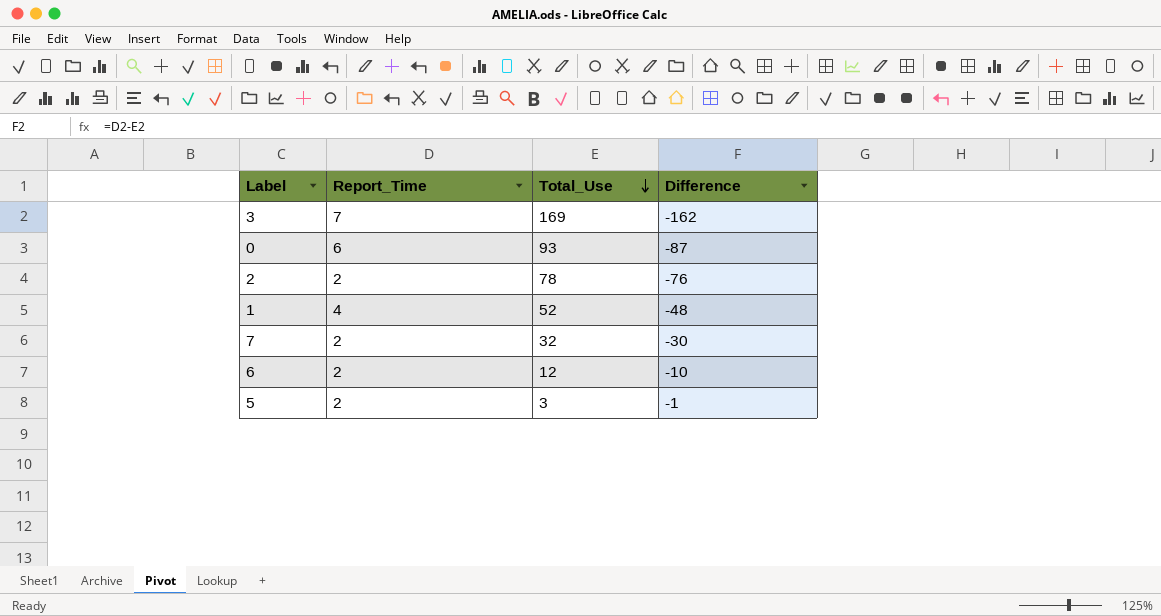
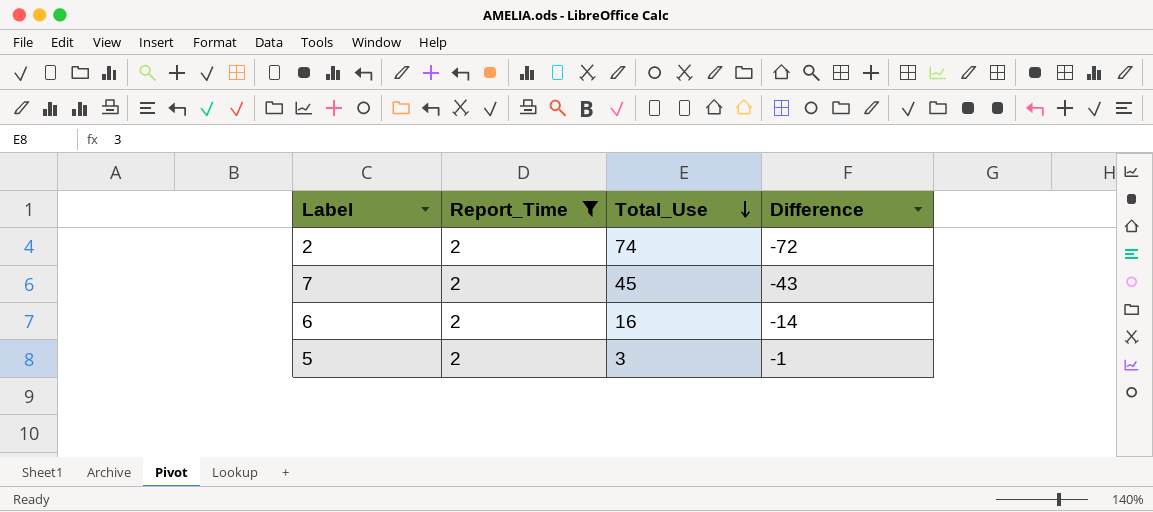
filter: none -> Report_Time = 2
2 | Total_Use: 78 -> 74
2 | Difference: -76 -> -72
7 | Total_Use: 32 -> 45
7 | Difference: -30 -> -43
6 | Total_Use: 12 -> 16
6 | Difference: -10 -> -14

